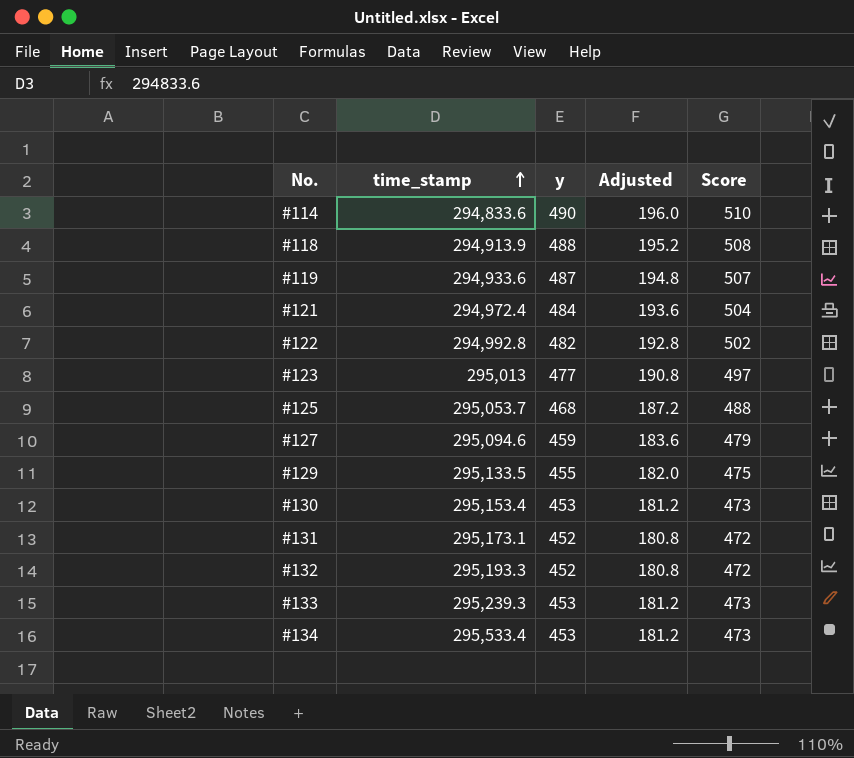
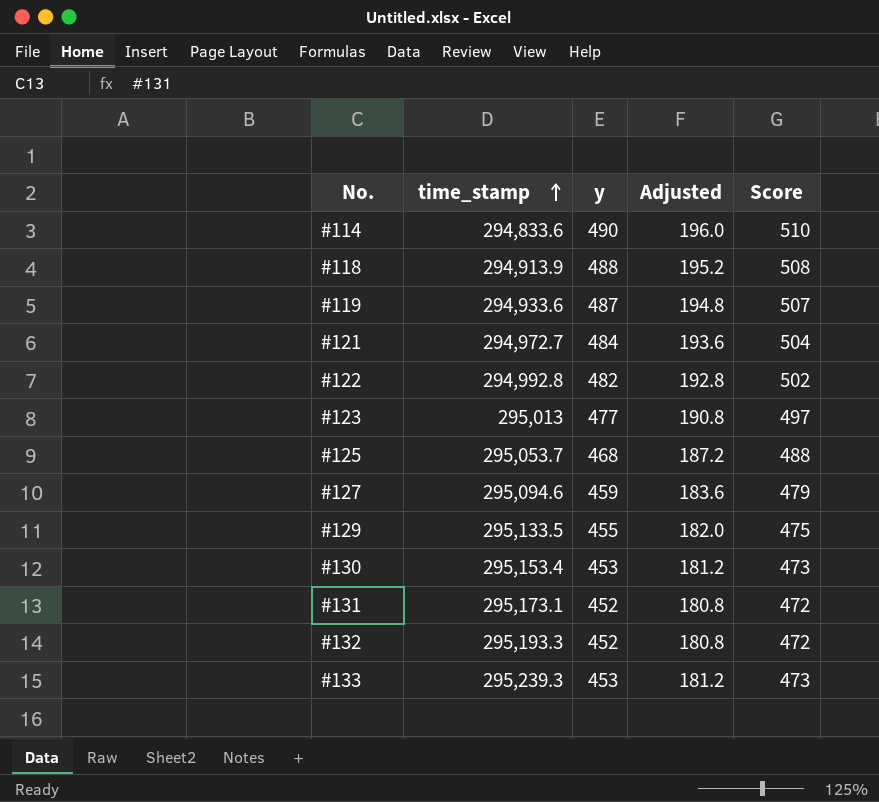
row #134: 295,533.4 | 453 | 181.2 | 473 -> none
#121 | time_stamp: 294,972.4 -> 294,972.7

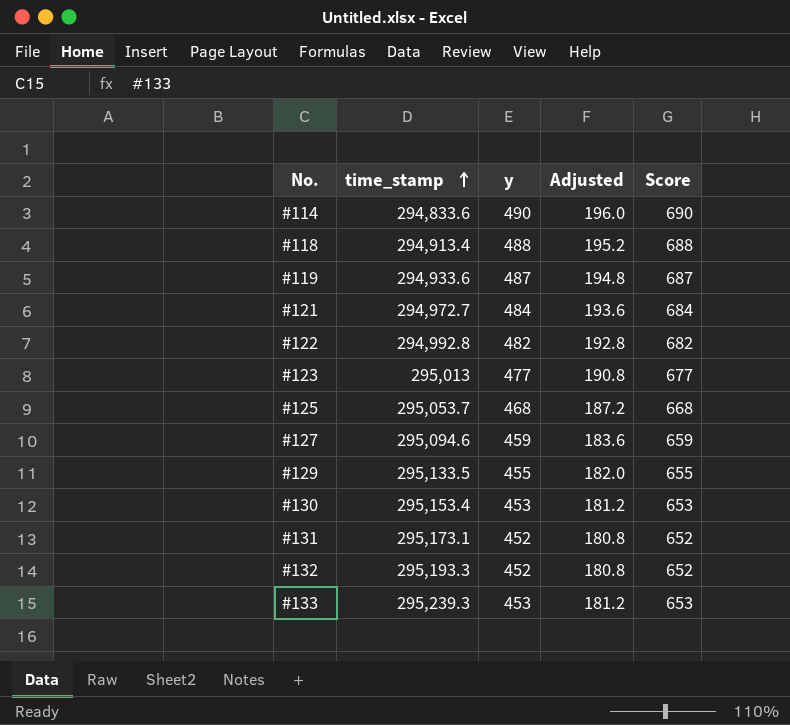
column Score | formula: [y] + 20 -> [y] + 200
#118 | time_stamp: 294,913.9 -> 294,913.4

